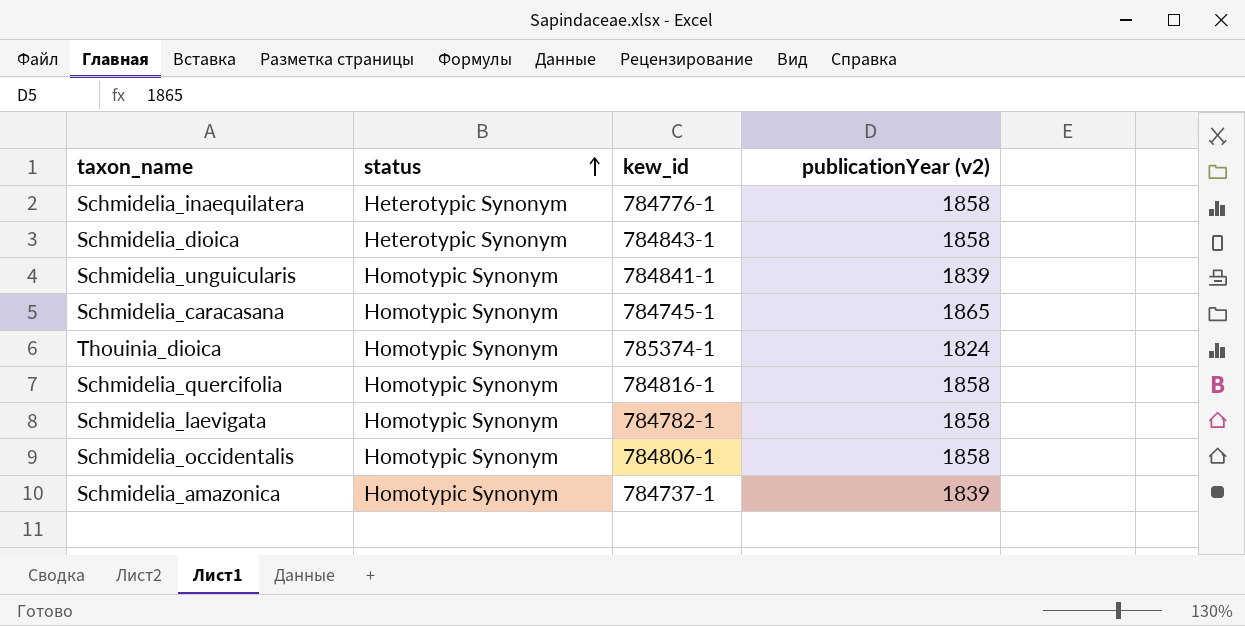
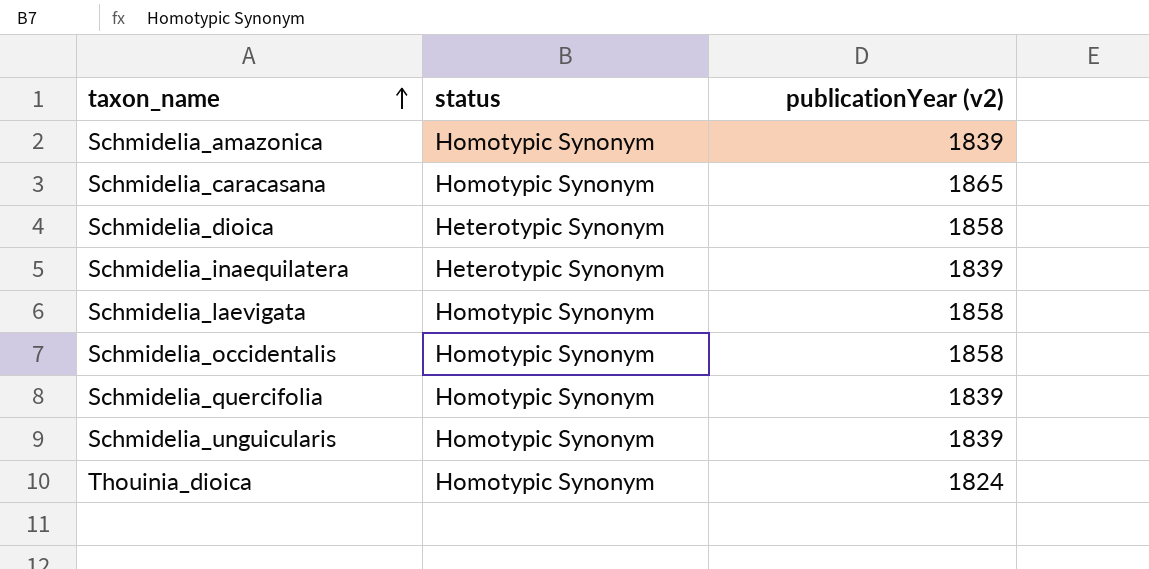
row order: status ascending -> taxon_name ascending
column kew_id | position: 3 -> none
Schmidelia_inaequilatera | publicationYear (v2): 1858 -> 1839
Schmidelia_quercifolia | publicationYear (v2): 1858 -> 1839

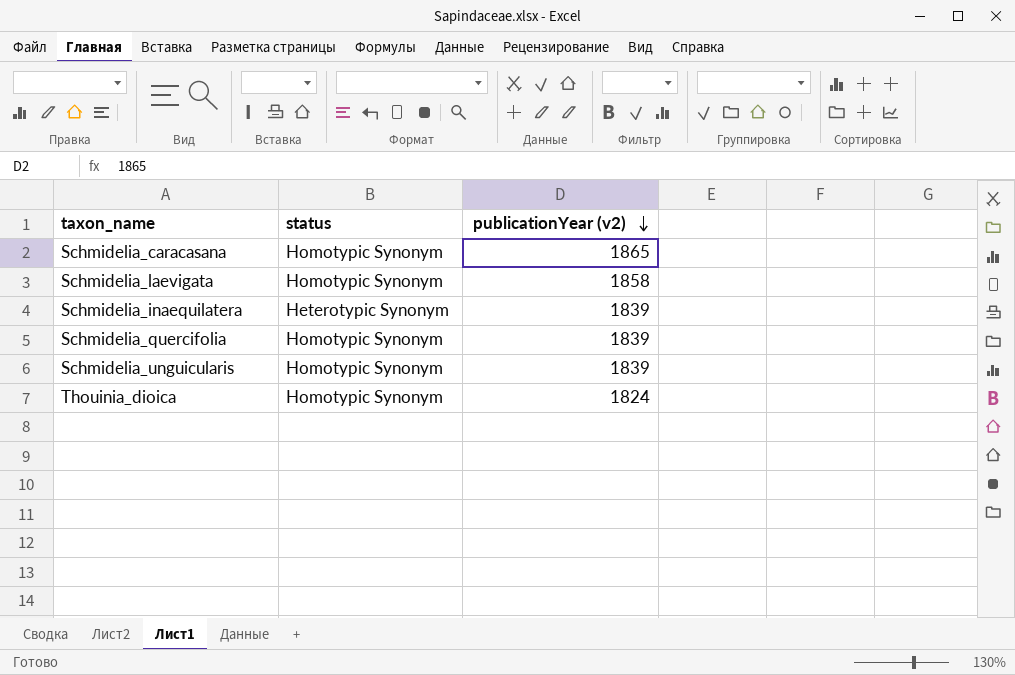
row order: taxon_name ascending -> publicationYear (v2) descending
row Schmidelia_amazonica: Homotypic Synonym | 1839 -> none
row Schmidelia_dioica: Heterotypic Synonym | 1858 -> none
row Schmidelia_occidentalis: Homotypic Synonym | 1858 -> none

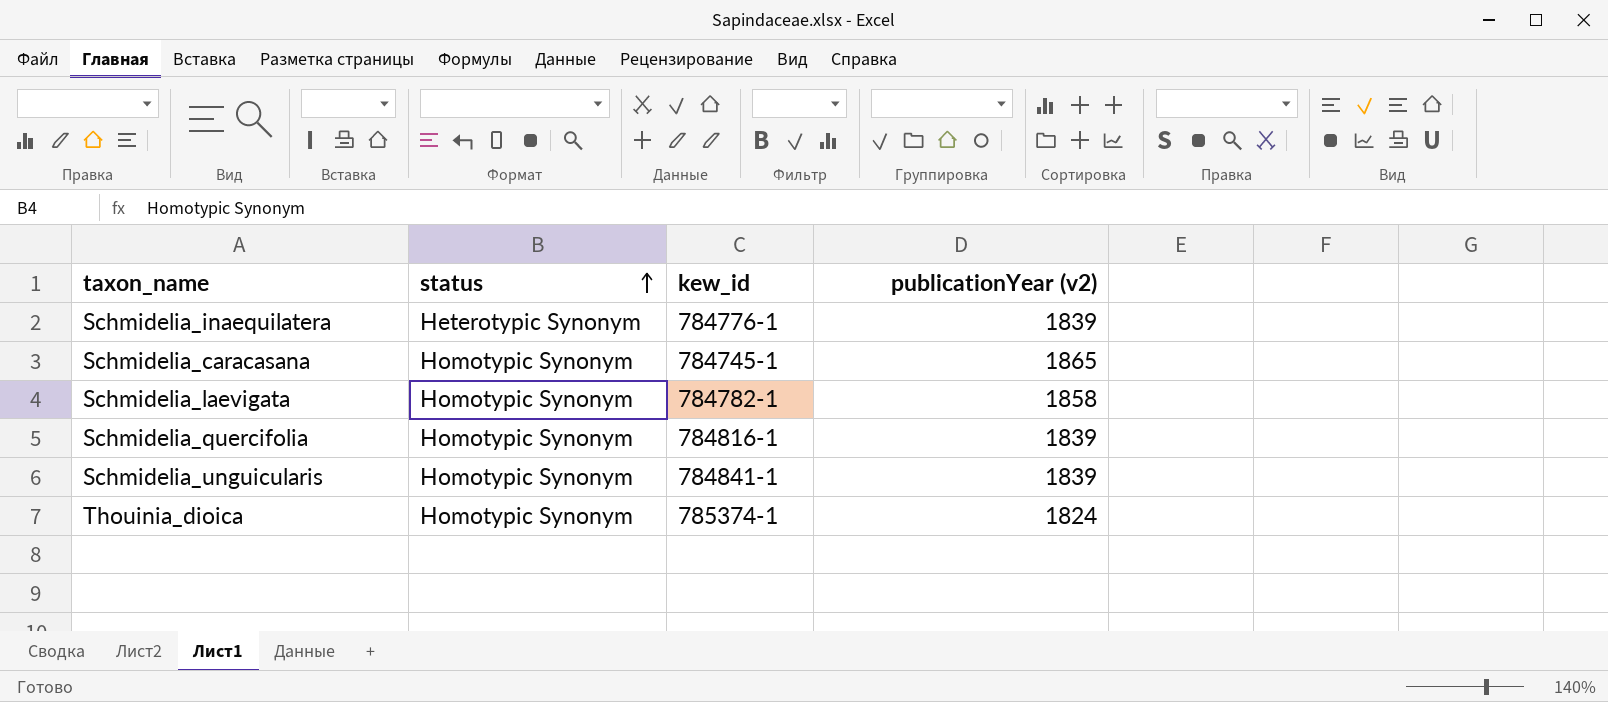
row order: publicationYear (v2) descending -> status ascending
column kew_id | position: none -> 3

